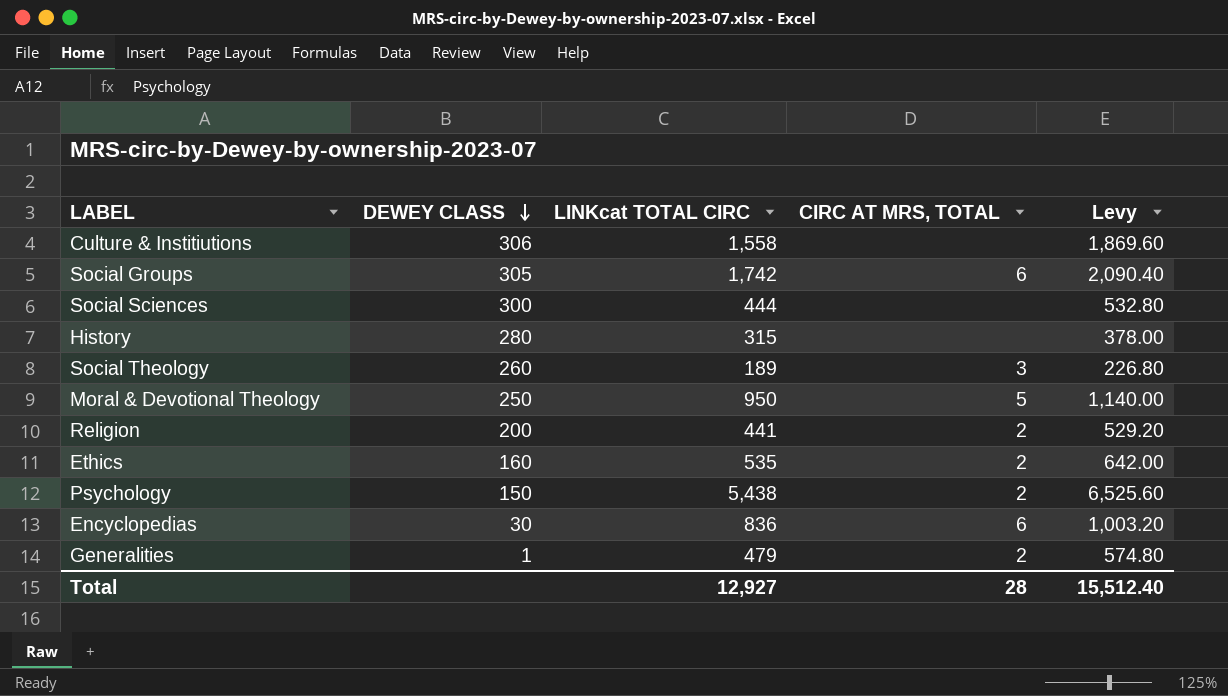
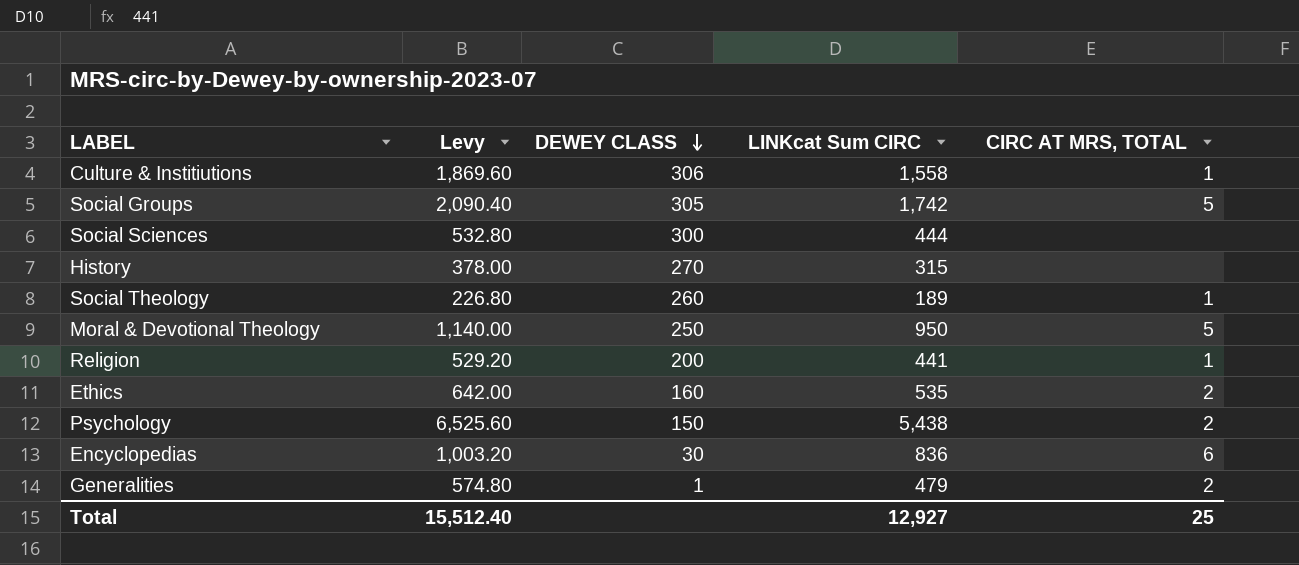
column Levy | position: 5 -> 2
column name: LINKcat TOTAL CIRC -> LINKcat Sum CIRC
Culture & Institiutions | CIRC AT MRS, TOTAL: none -> 1
Social Groups | CIRC AT MRS, TOTAL: 6 -> 5
History | DEWEY CLASS: 280 -> 270
Social Theology | CIRC AT MRS, TOTAL: 3 -> 1
Religion | CIRC AT MRS, TOTAL: 2 -> 1
Total | CIRC AT MRS, TOTAL: 28 -> 25

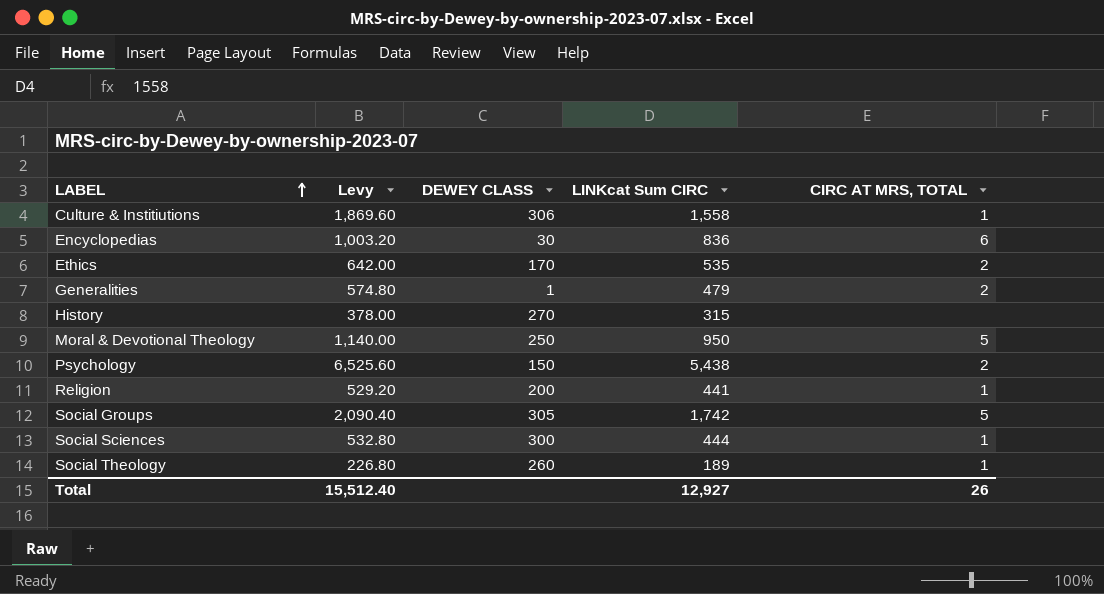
row order: DEWEY CLASS descending -> LABEL ascending
Ethics | DEWEY CLASS: 160 -> 170
Social Sciences | CIRC AT MRS, TOTAL: none -> 1
Total | CIRC AT MRS, TOTAL: 25 -> 26

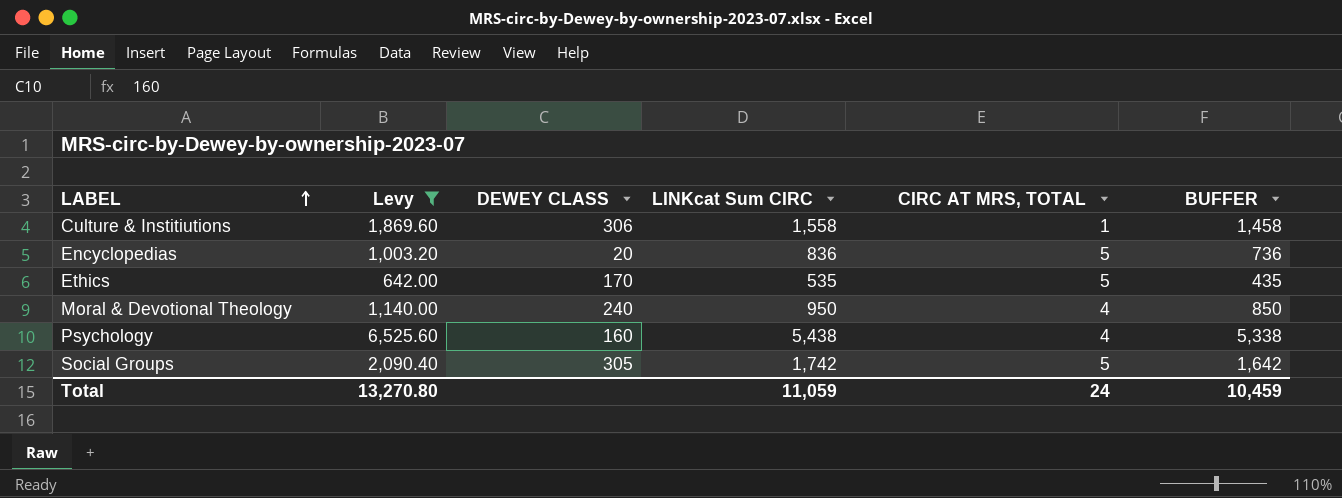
filter: none -> Levy >= 642.00
column BUFFER | formula: none -> [LINKcat Sum CIRC] - 100
Encyclopedias | DEWEY CLASS: 30 -> 20
Encyclopedias | CIRC AT MRS, TOTAL: 6 -> 5
Ethics | CIRC AT MRS, TOTAL: 2 -> 5
Moral & Devotional Theology | DEWEY CLASS: 250 -> 240
Moral & Devotional Theology | CIRC AT MRS, TOTAL: 5 -> 4
Psychology | DEWEY CLASS: 150 -> 160
Psychology | CIRC AT MRS, TOTAL: 2 -> 4
Total | Levy: 15,512.40 -> 13,270.80
Total | LINKcat Sum CIRC: 12,927 -> 11,059
Total | CIRC AT MRS, TOTAL: 26 -> 24

